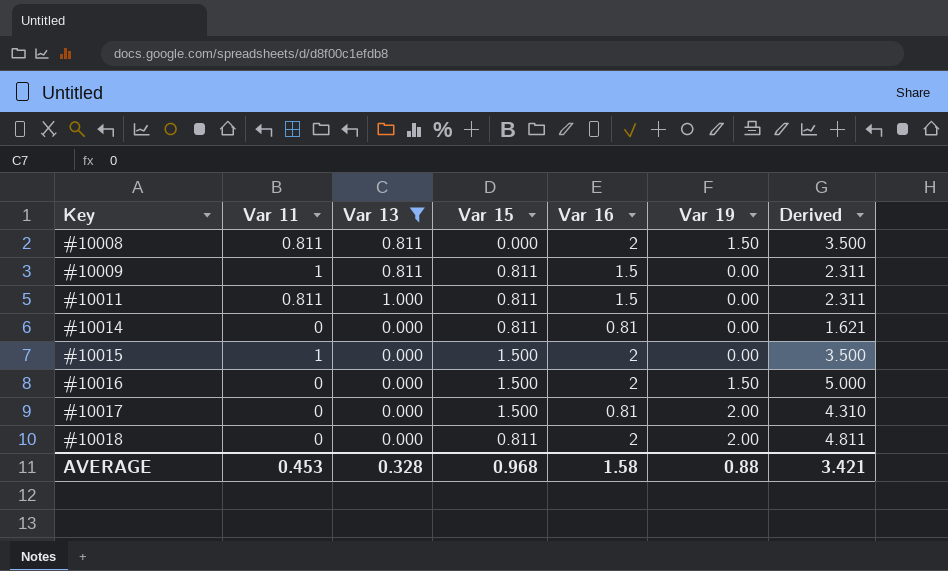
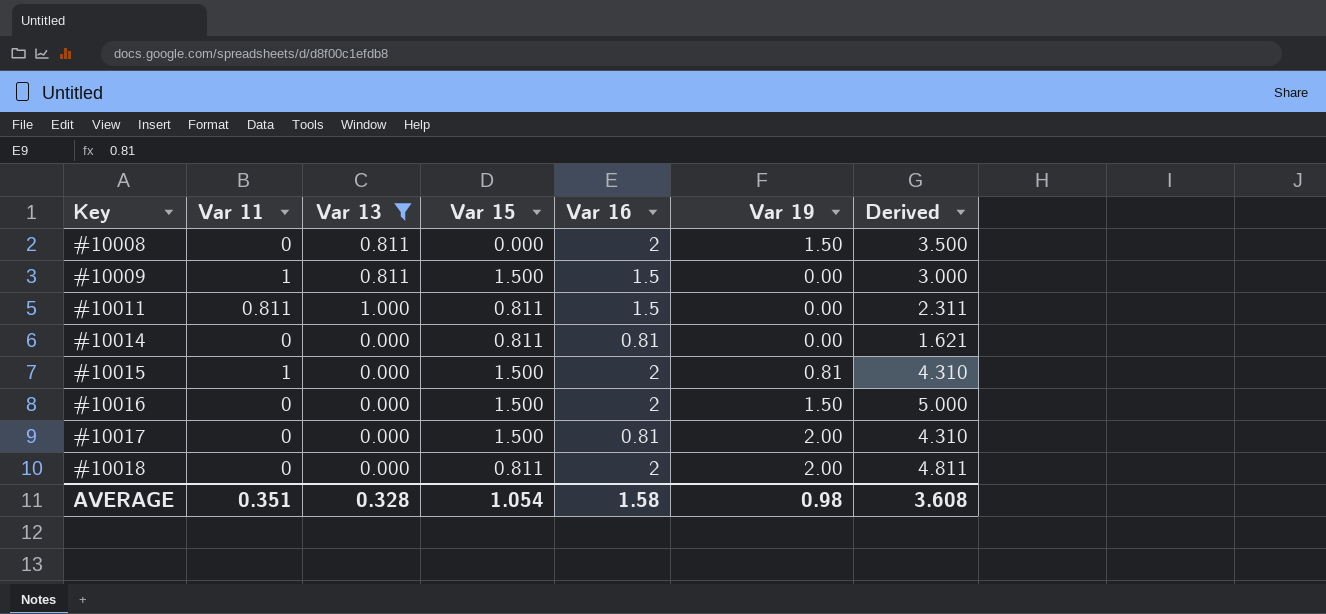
#10008 | Var 11: 0.811 -> 0
#10009 | Var 15: 0.811 -> 1.500
#10009 | Derived: 2.311 -> 3.000
#10015 | Var 19: 0.00 -> 0.81
#10015 | Derived: 3.500 -> 4.310
AVERAGE | Var 11: 0.453 -> 0.351
AVERAGE | Var 15: 0.968 -> 1.054
AVERAGE | Var 19: 0.88 -> 0.98
AVERAGE | Derived: 3.421 -> 3.608

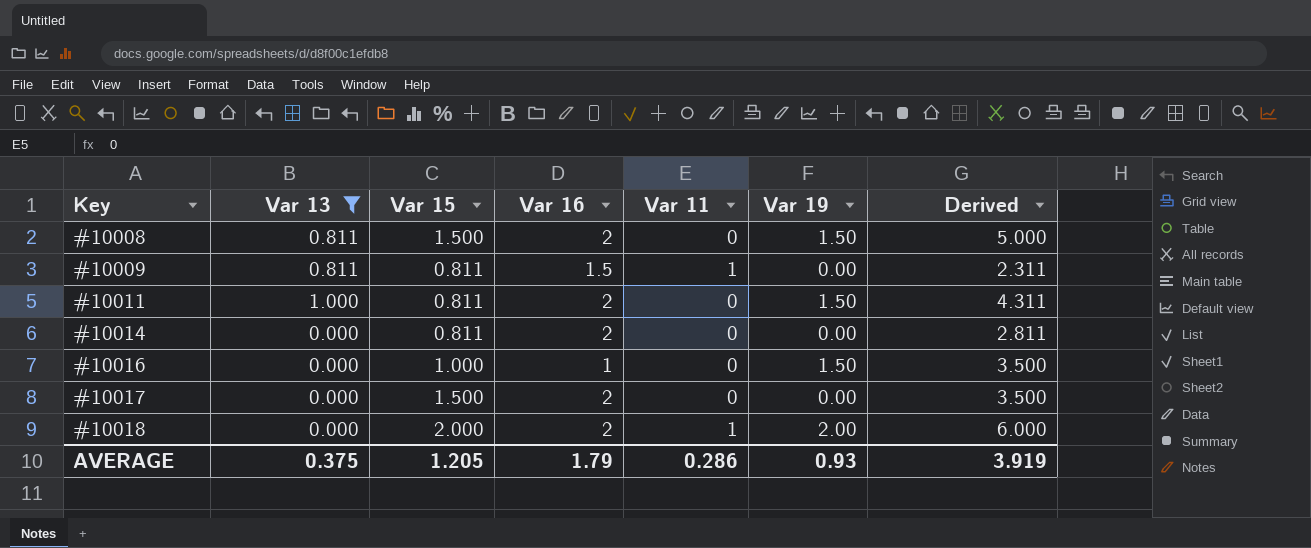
column Var 11 | position: 2 -> 5
row #10015: 1 | 0.000 | 1.500 | 2 | 0.81 | 4.310 -> none
#10008 | Var 15: 0.000 -> 1.500
#10008 | Derived: 3.500 -> 5.000
#10009 | Var 15: 1.500 -> 0.811
#10009 | Derived: 3.000 -> 2.311
#10011 | Var 16: 1.5 -> 2
#10011 | Var 11: 0.811 -> 0
#10011 | Var 19: 0.00 -> 1.50
#10011 | Derived: 2.311 -> 4.311
#10014 | Var 16: 0.81 -> 2
#10014 | Derived: 1.621 -> 2.811
#10016 | Var 15: 1.500 -> 1.000
#10016 | Var 16: 2 -> 1
#10016 | Derived: 5.000 -> 3.500
#10017 | Var 16: 0.81 -> 2
#10017 | Var 19: 2.00 -> 0.00
#10017 | Derived: 4.310 -> 3.500
#10018 | Var 15: 0.811 -> 2.000
#10018 | Var 11: 0 -> 1
#10018 | Derived: 4.811 -> 6.000
AVERAGE | Var 13: 0.328 -> 0.375
AVERAGE | Var 15: 1.054 -> 1.205
AVERAGE | Var 16: 1.58 -> 1.79
AVERAGE | Var 11: 0.351 -> 0.286
AVERAGE | Var 19: 0.98 -> 0.93
AVERAGE | Derived: 3.608 -> 3.919

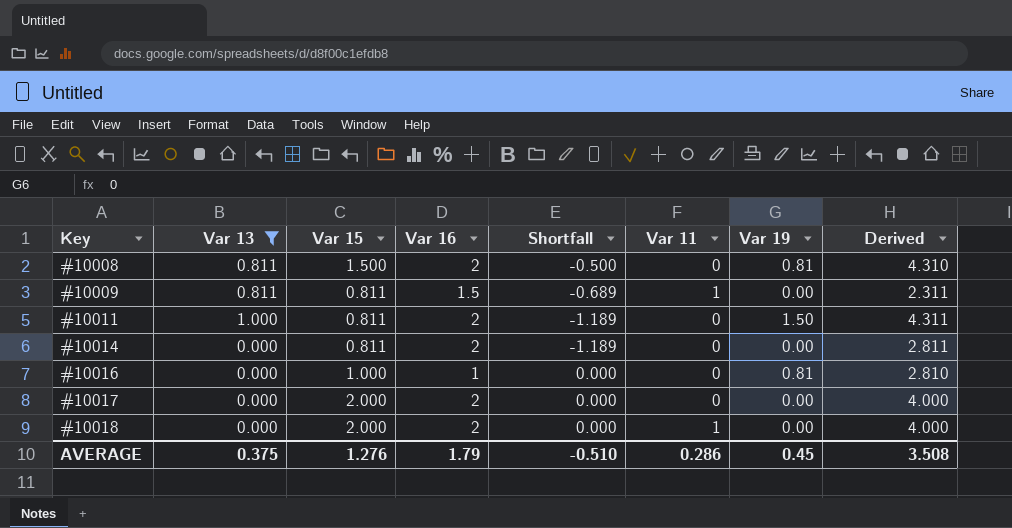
column Shortfall | formula: none -> [Var 15] - [Var 16]
#10008 | Var 19: 1.50 -> 0.81
#10008 | Derived: 5.000 -> 4.310
#10016 | Var 19: 1.50 -> 0.81
#10016 | Derived: 3.500 -> 2.810
#10017 | Var 15: 1.500 -> 2.000
#10017 | Derived: 3.500 -> 4.000
#10018 | Var 19: 2.00 -> 0.00
#10018 | Derived: 6.000 -> 4.000
AVERAGE | Var 15: 1.205 -> 1.276
AVERAGE | Var 19: 0.93 -> 0.45
AVERAGE | Derived: 3.919 -> 3.508

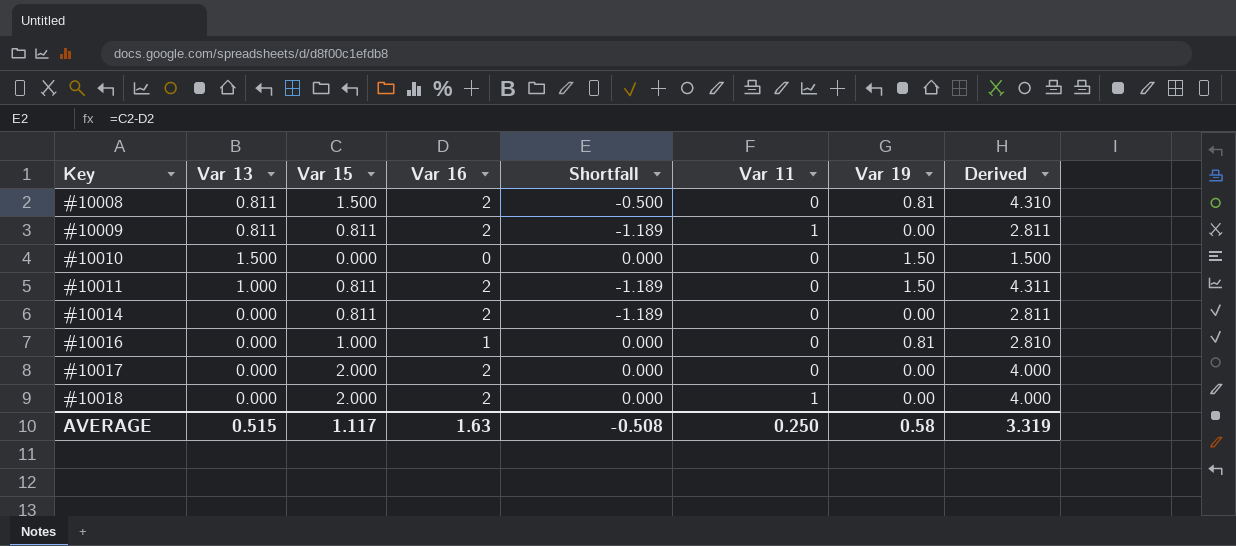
filter: Var 13 != 1.500 -> none
#10009 | Var 16: 1.5 -> 2
#10009 | Shortfall: -0.689 -> -1.189
#10009 | Derived: 2.311 -> 2.811
AVERAGE | Var 13: 0.375 -> 0.515
AVERAGE | Var 15: 1.276 -> 1.117
AVERAGE | Var 16: 1.79 -> 1.63
AVERAGE | Shortfall: -0.510 -> -0.508
AVERAGE | Var 11: 0.286 -> 0.250
AVERAGE | Var 19: 0.45 -> 0.58
AVERAGE | Derived: 3.508 -> 3.319

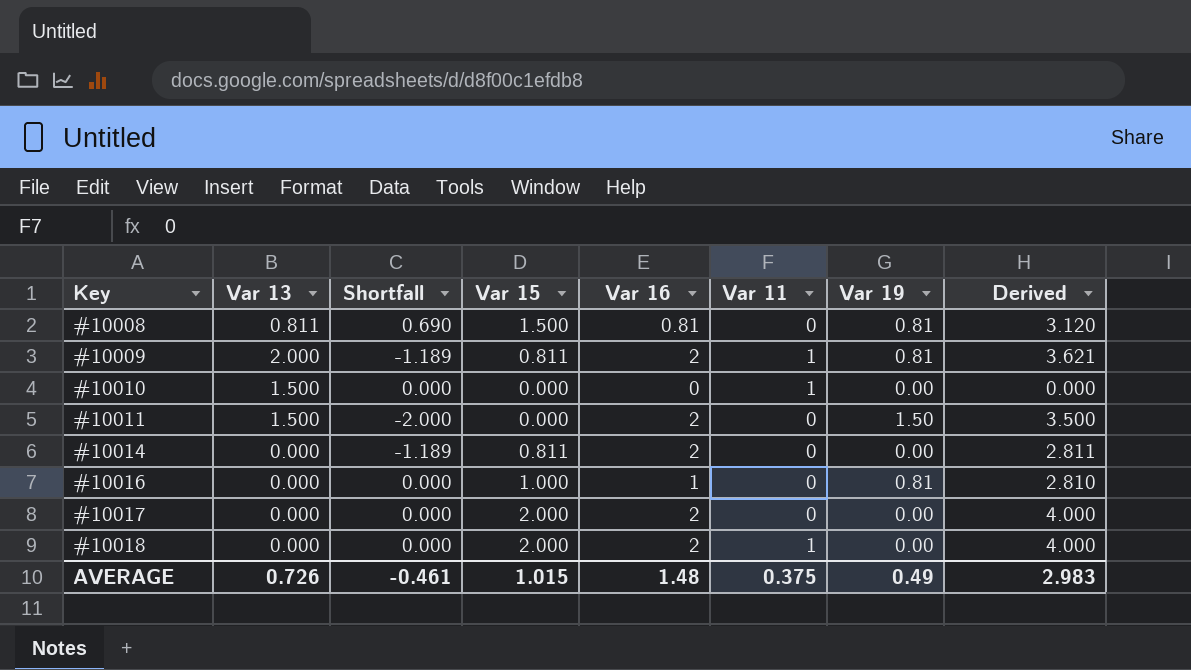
column Shortfall | position: 5 -> 3
#10008 | Shortfall: -0.500 -> 0.690
#10008 | Var 16: 2 -> 0.81
#10008 | Derived: 4.310 -> 3.120
#10009 | Var 13: 0.811 -> 2.000
#10009 | Var 19: 0.00 -> 0.81
#10009 | Derived: 2.811 -> 3.621
#10010 | Var 11: 0 -> 1
#10010 | Var 19: 1.50 -> 0.00
#10010 | Derived: 1.500 -> 0.000
#10011 | Var 13: 1.000 -> 1.500
#10011 | Shortfall: -1.189 -> -2.000
#10011 | Var 15: 0.811 -> 0.000
#10011 | Derived: 4.311 -> 3.500
AVERAGE | Var 13: 0.515 -> 0.726
AVERAGE | Shortfall: -0.508 -> -0.461
AVERAGE | Var 15: 1.117 -> 1.015
AVERAGE | Var 16: 1.63 -> 1.48
AVERAGE | Var 11: 0.250 -> 0.375
AVERAGE | Var 19: 0.58 -> 0.49
AVERAGE | Derived: 3.319 -> 2.983

